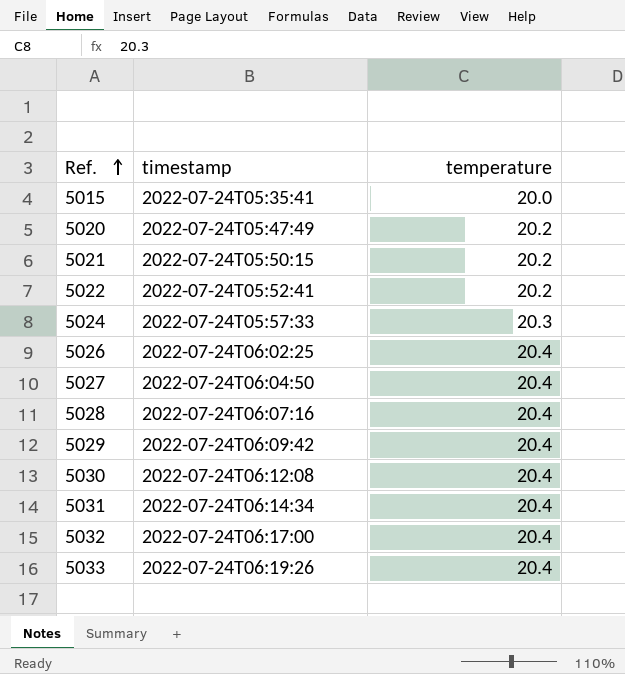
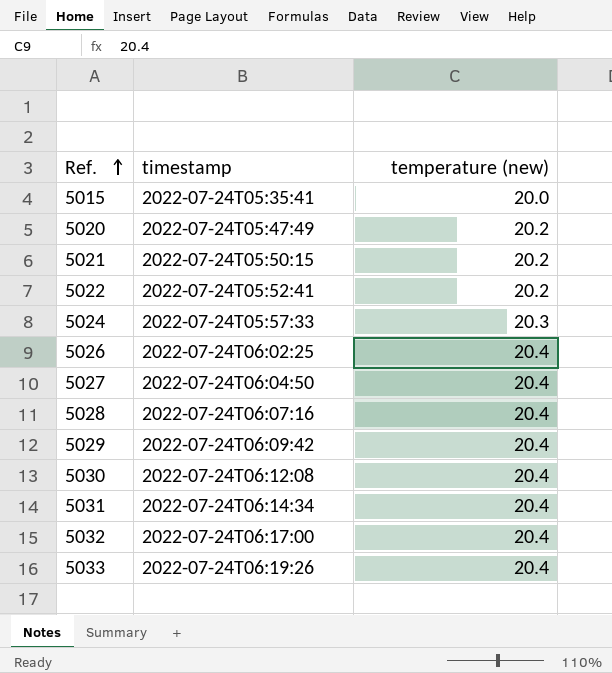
column name: temperature -> temperature (new)

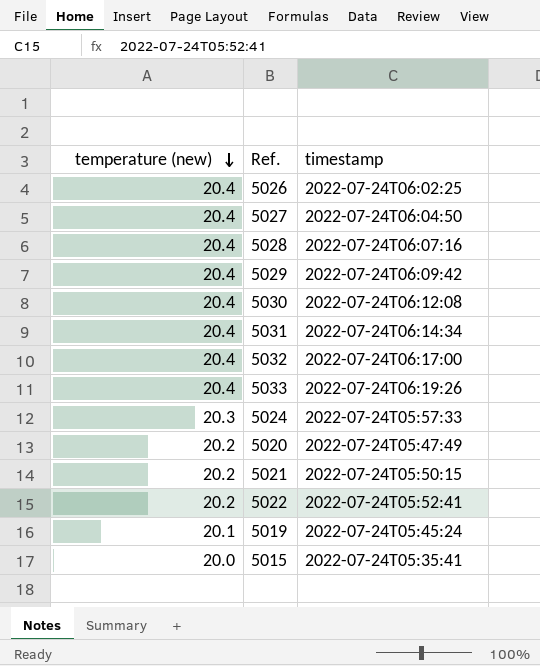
row order: Ref. ascending -> temperature (new) descending
column temperature (new) | position: 3 -> 1
row 5019: none -> 20.1 | 2022-07-24T05:45:24

